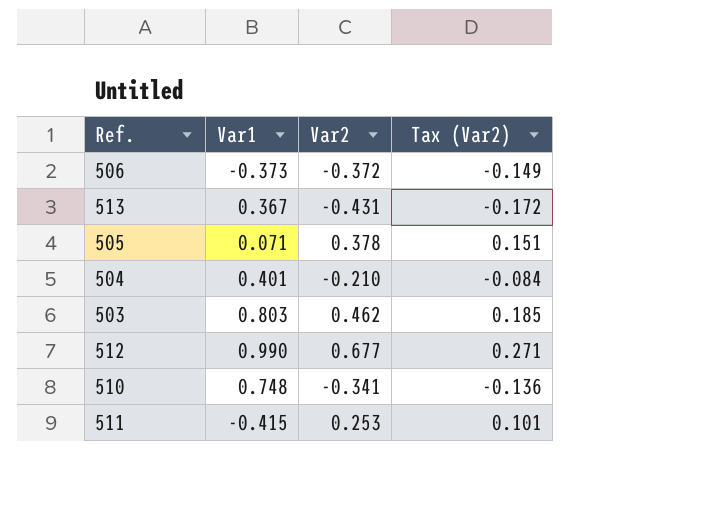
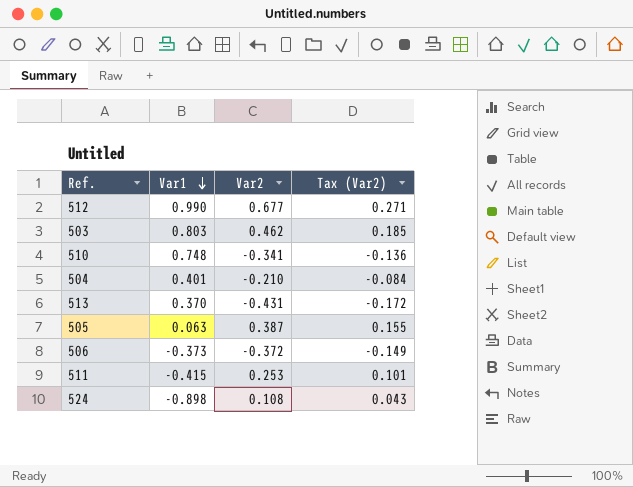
row order: none -> Var1 descending
513 | Var1: 0.367 -> 0.370
505 | Var1: 0.071 -> 0.063
505 | Var2: 0.378 -> 0.387
505 | Tax (Var2): 0.151 -> 0.155
row 524: none -> -0.898 | 0.108 | 0.043

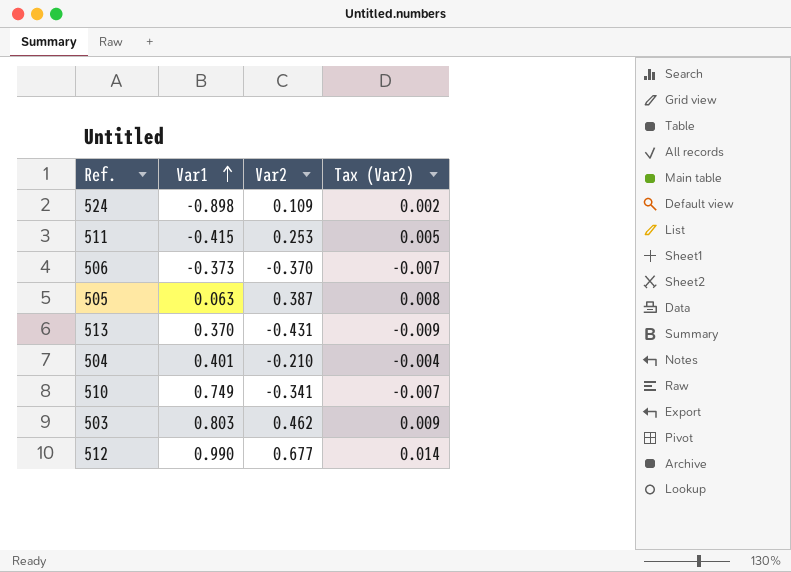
row order: Var1 descending -> Var1 ascending
column Tax (Var2) | formula: [Var2] * 0.4 -> [Var2] * 0.02
524 | Var2: 0.108 -> 0.109
506 | Var2: -0.372 -> -0.370
510 | Var1: 0.748 -> 0.749

